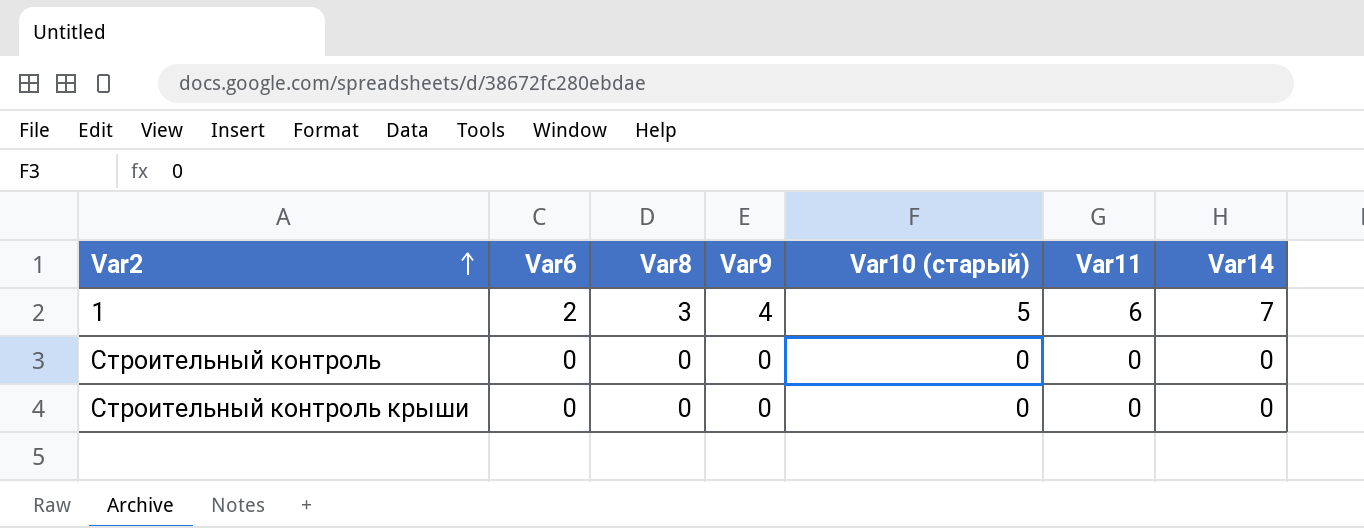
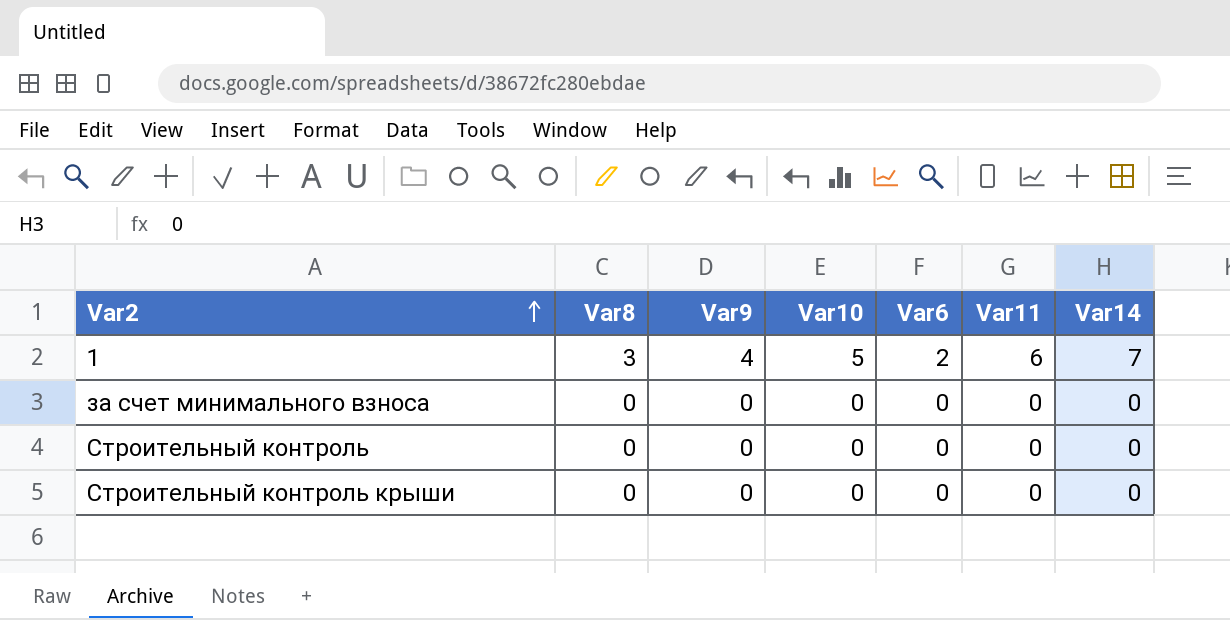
column name: Var10 (старый) -> Var10
column Var6 | position: 2 -> 5
row за счет минимального взноса: none -> 0 | 0 | 0 | 0 | 0 | 0

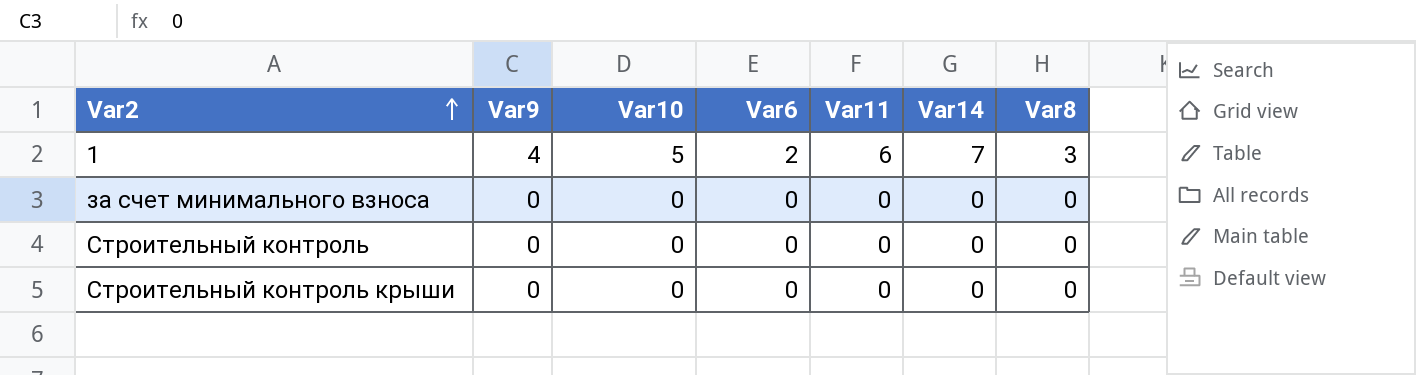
column Var8 | position: 2 -> 7

